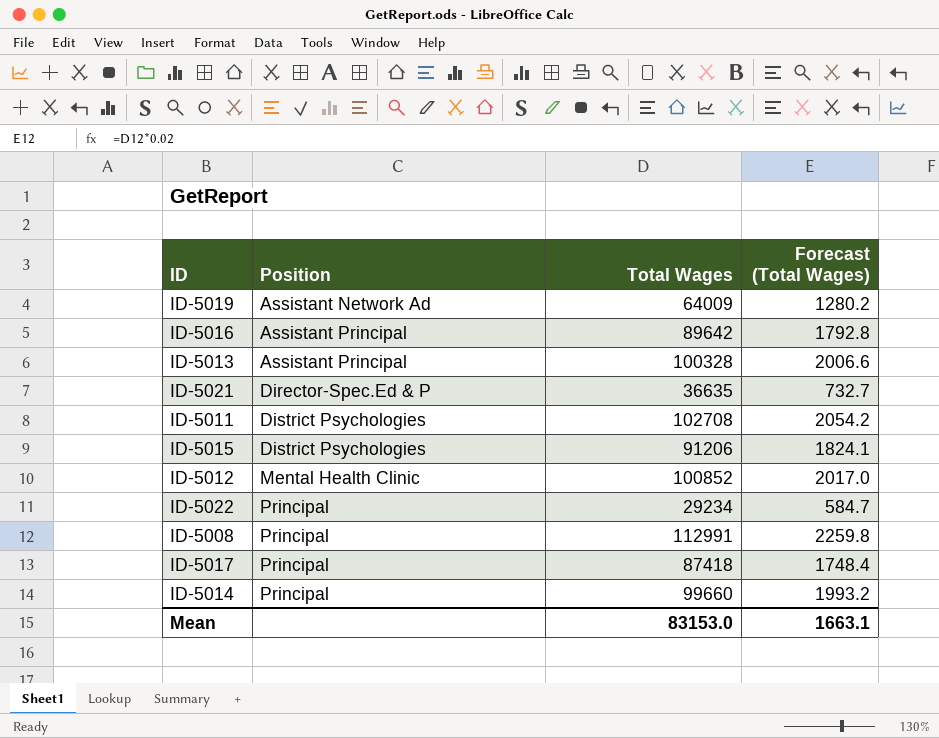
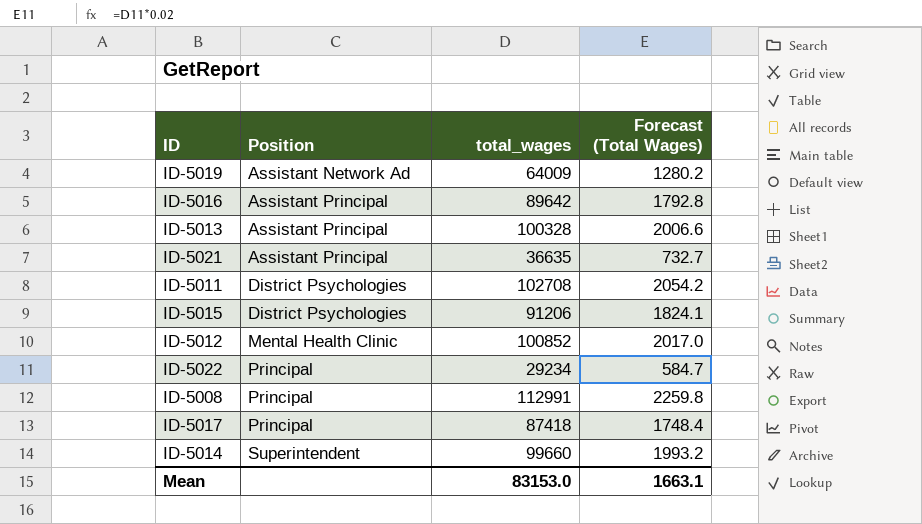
column name: Total Wages -> total_wages
ID-5021 | Position: Director-Spec.Ed & P -> Assistant Principal
ID-5014 | Position: Principal -> Superintendent

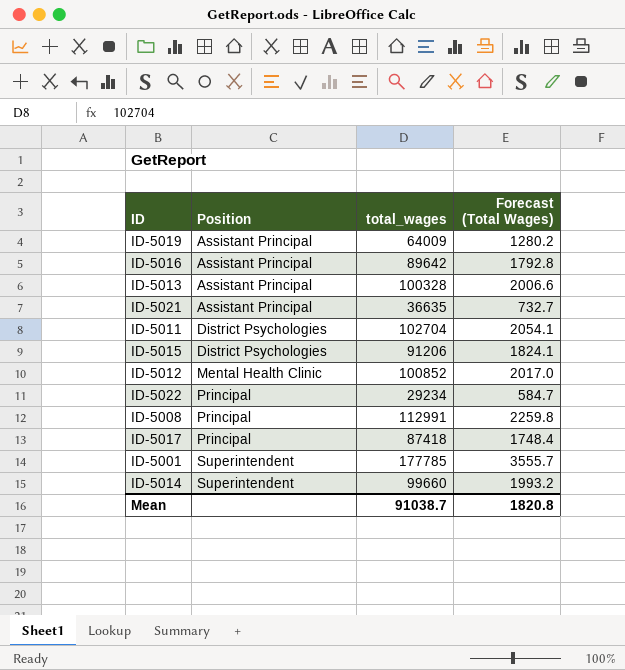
ID-5019 | Position: Assistant Network Ad -> Assistant Principal
ID-5011 | total_wages: 102708 -> 102704
ID-5011 | Forecast (Total Wages): 2054.2 -> 2054.1
row ID-5001: none -> Superintendent | 177785 | 3555.7
Mean | total_wages: 83153.0 -> 91038.7
Mean | Forecast (Total Wages): 1663.1 -> 1820.8

